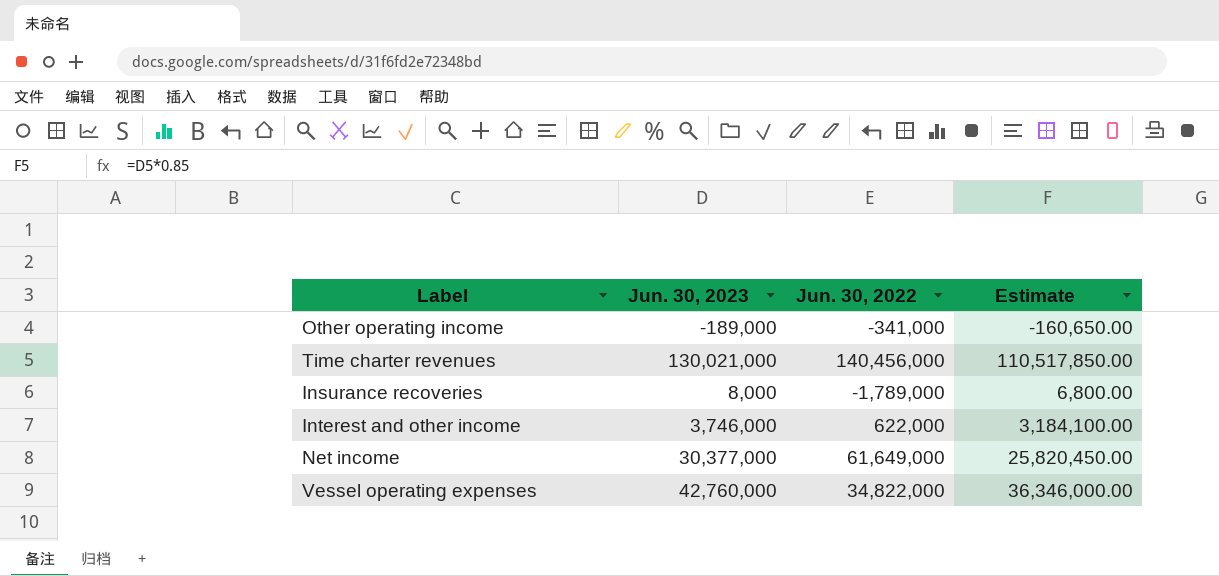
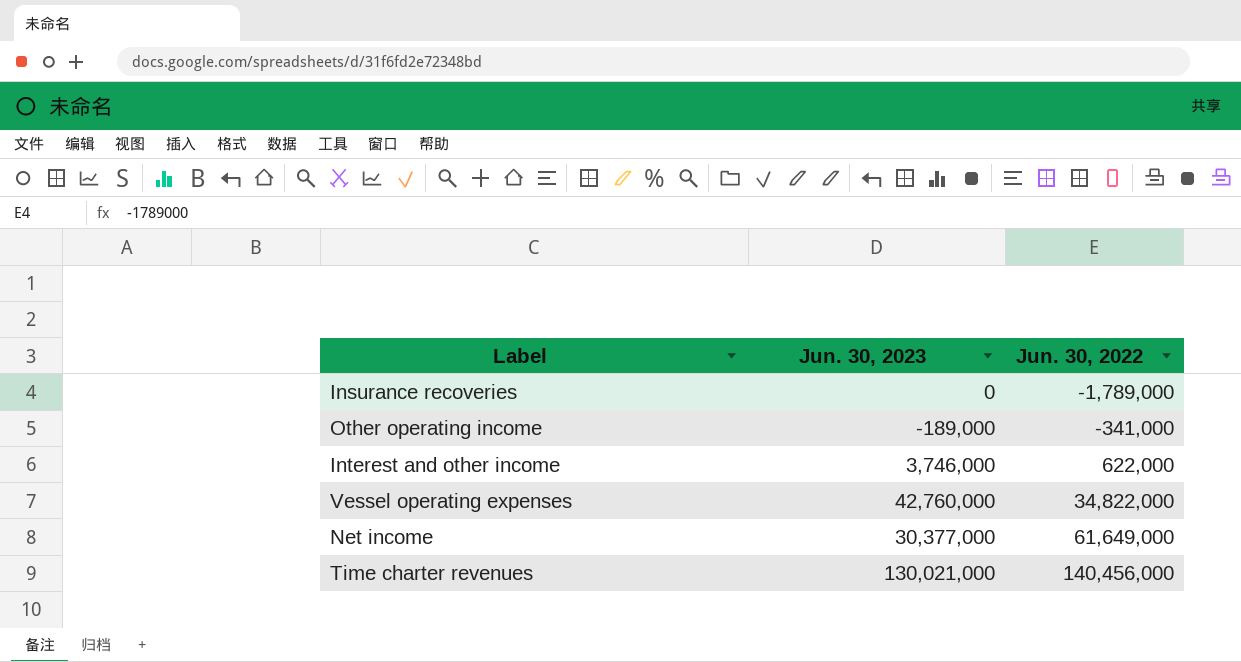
row order: none -> Jun. 30, 2022 ascending
column Estimate | formula: [Jun. 30, 2023] * 0.85 -> none
Insurance recoveries | Jun. 30, 2023: 8,000 -> 0

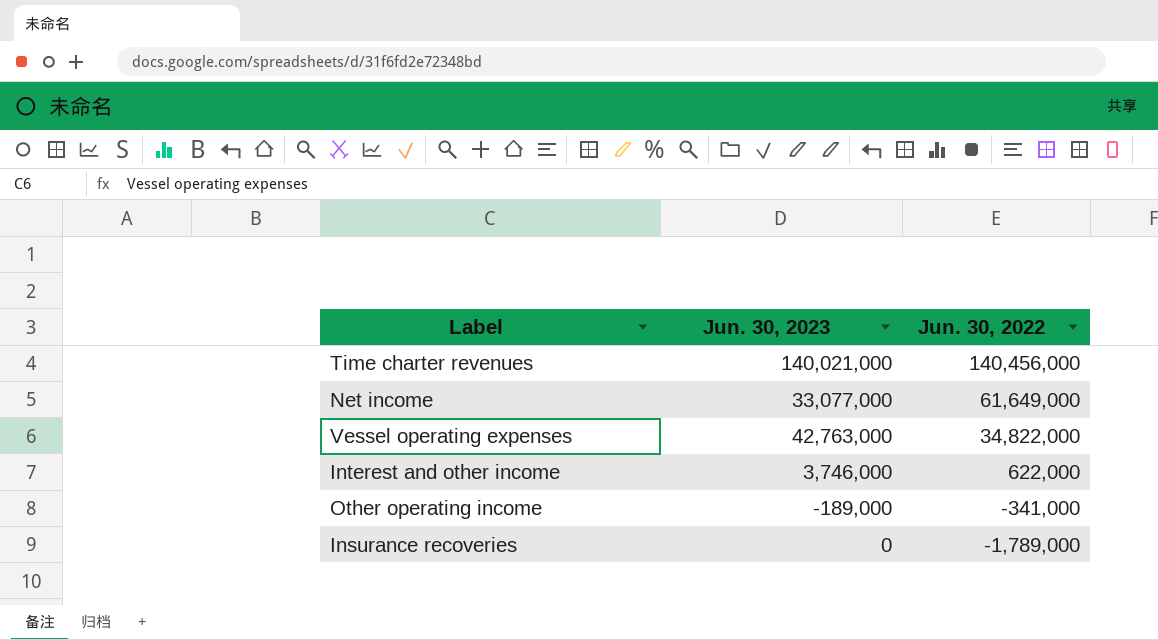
row order: Jun. 30, 2022 ascending -> Jun. 30, 2022 descending
Time charter revenues | Jun. 30, 2023: 130,021,000 -> 140,021,000
Net income | Jun. 30, 2023: 30,377,000 -> 33,077,000
Vessel operating expenses | Jun. 30, 2023: 42,760,000 -> 42,763,000

